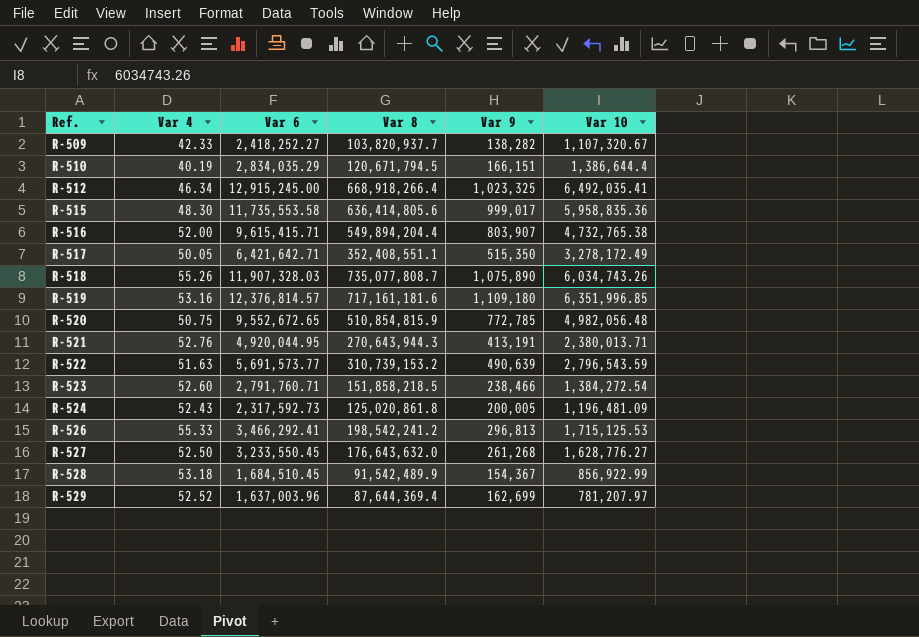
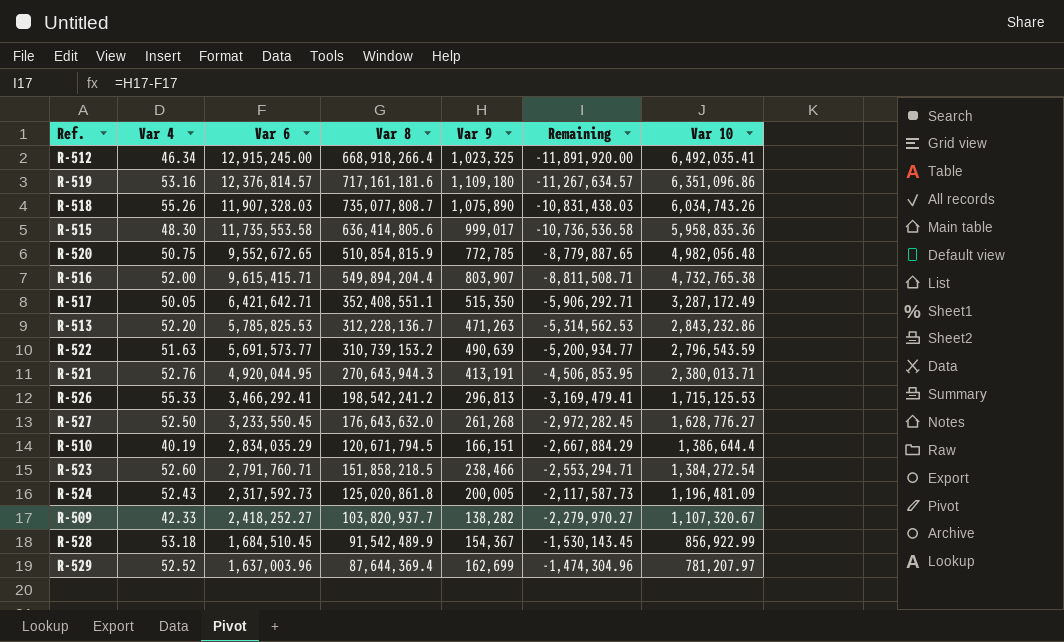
row order: Ref. ascending -> Var 10 descending
column Remaining | formula: none -> [Var 9] - [Var 6]
R-519 | Var 10: 6,351,996.85 -> 6,351,096.86
R-517 | Var 10: 3,278,172.49 -> 3,287,172.49
row R-513: none -> 52.20 | 5,785,825.53 | 312,228,136.7 | 471,263 | -5,314,562.53 | 2,843,232.86

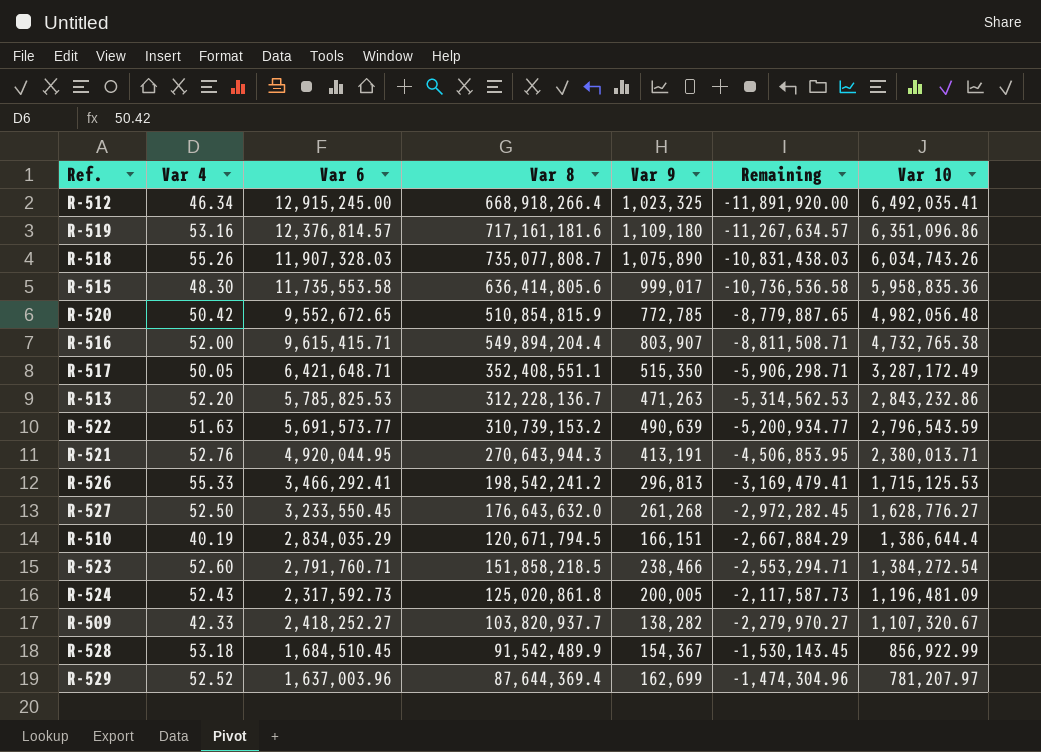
R-520 | Var 4: 50.75 -> 50.42
R-517 | Var 6: 6,421,642.71 -> 6,421,648.71
R-517 | Remaining: -5,906,292.71 -> -5,906,298.71

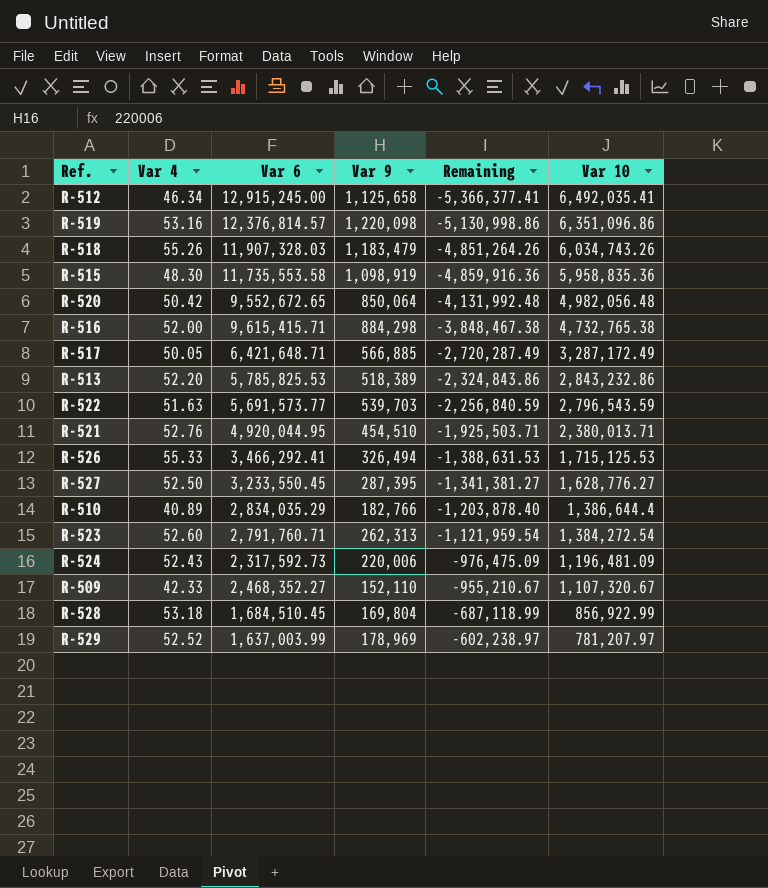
column Var 8 | position: 4 -> none
column Remaining | formula: [Var 9] - [Var 6] -> [Var 9] - [Var 10]
R-512 | Var 9: 1,023,325 -> 1,125,658
R-519 | Var 9: 1,109,180 -> 1,220,098
R-518 | Var 9: 1,075,890 -> 1,183,479
R-515 | Var 9: 999,017 -> 1,098,919
R-520 | Var 9: 772,785 -> 850,064
R-516 | Var 9: 803,907 -> 884,298
R-517 | Var 9: 515,350 -> 566,885
R-513 | Var 9: 471,263 -> 518,389
R-522 | Var 9: 490,639 -> 539,703
R-521 | Var 9: 413,191 -> 454,510
R-526 | Var 9: 296,813 -> 326,494
R-527 | Var 9: 261,268 -> 287,395
R-510 | Var 4: 40.19 -> 40.89
R-510 | Var 9: 166,151 -> 182,766
R-523 | Var 9: 238,466 -> 262,313
R-524 | Var 9: 200,005 -> 220,006
R-509 | Var 6: 2,418,252.27 -> 2,468,352.27
R-509 | Var 9: 138,282 -> 152,110
R-528 | Var 9: 154,367 -> 169,804
R-529 | Var 6: 1,637,003.96 -> 1,637,003.99
R-529 | Var 9: 162,699 -> 178,969

